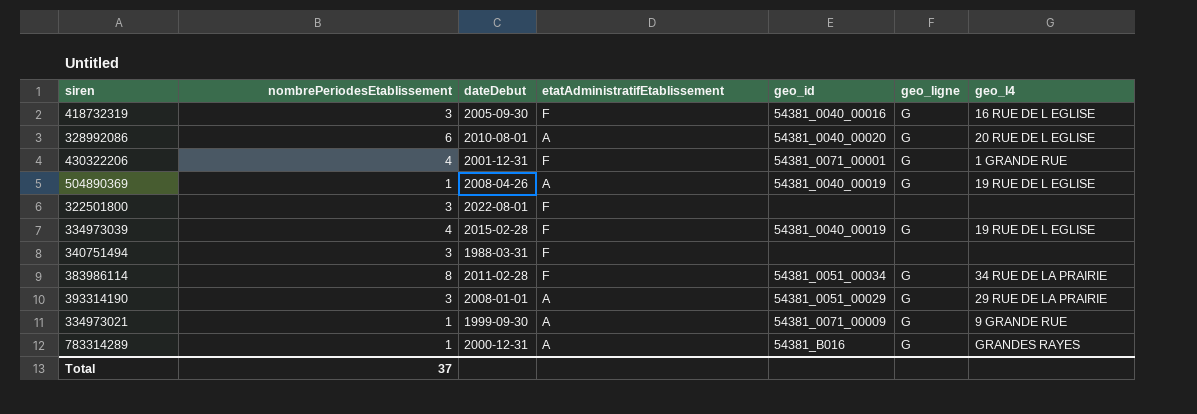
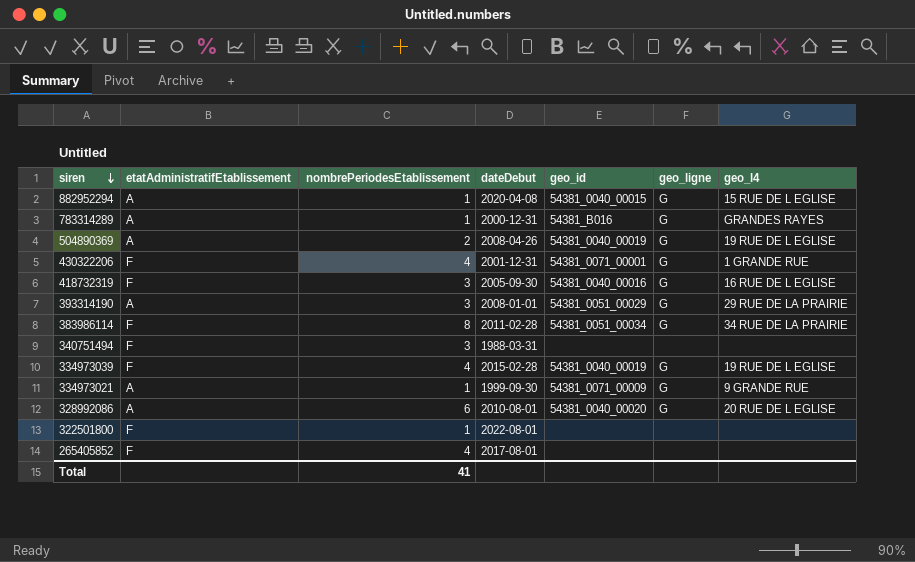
row order: none -> siren descending
column etatAdministratifEtablissement | position: 4 -> 2
row 882952294: none -> A | 1 | 2020-04-08 | 54381_0040_00015 | G | 15 RUE DE L EGLISE
504890369 | nombrePeriodesEtablissement: 1 -> 2
322501800 | nombrePeriodesEtablissement: 3 -> 1
row 265405852: none -> F | 4 | 2017-08-01 | none | none | none
Total | nombrePeriodesEtablissement: 37 -> 41

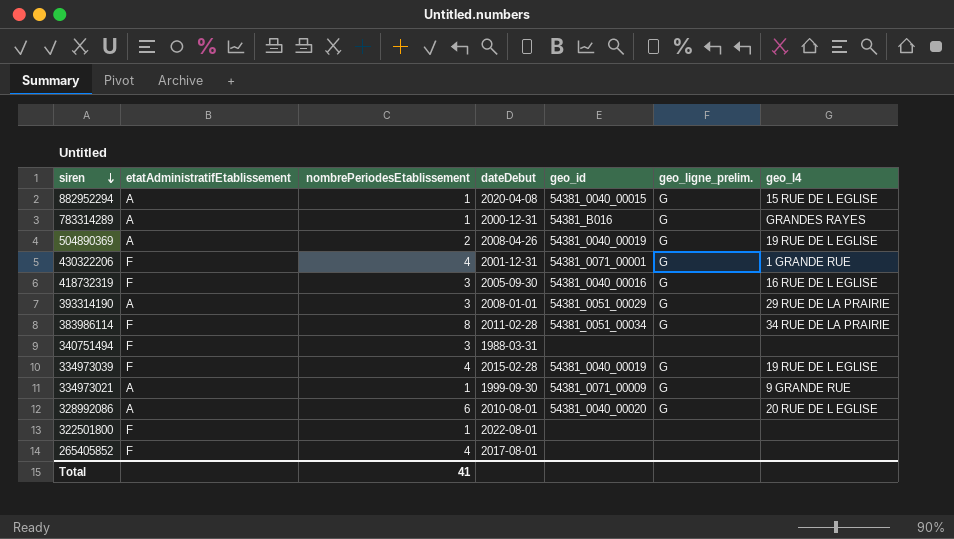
column name: geo_ligne -> geo_ligne_prelim.

